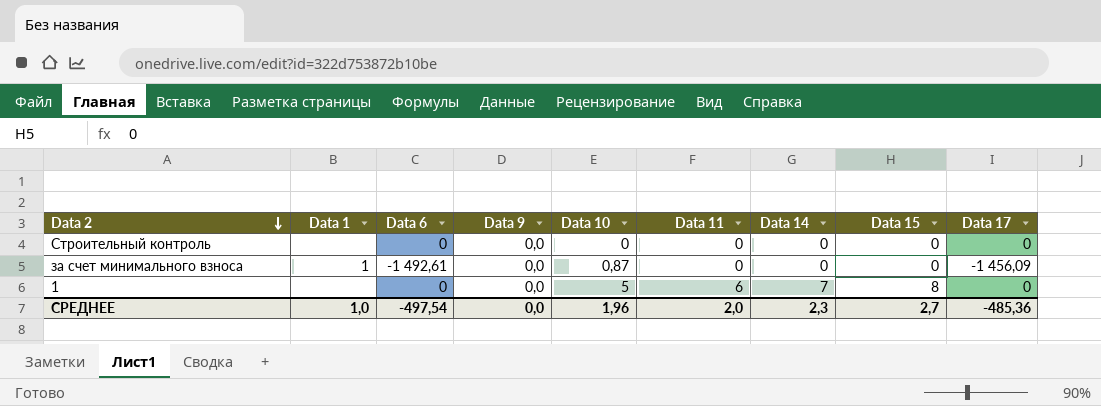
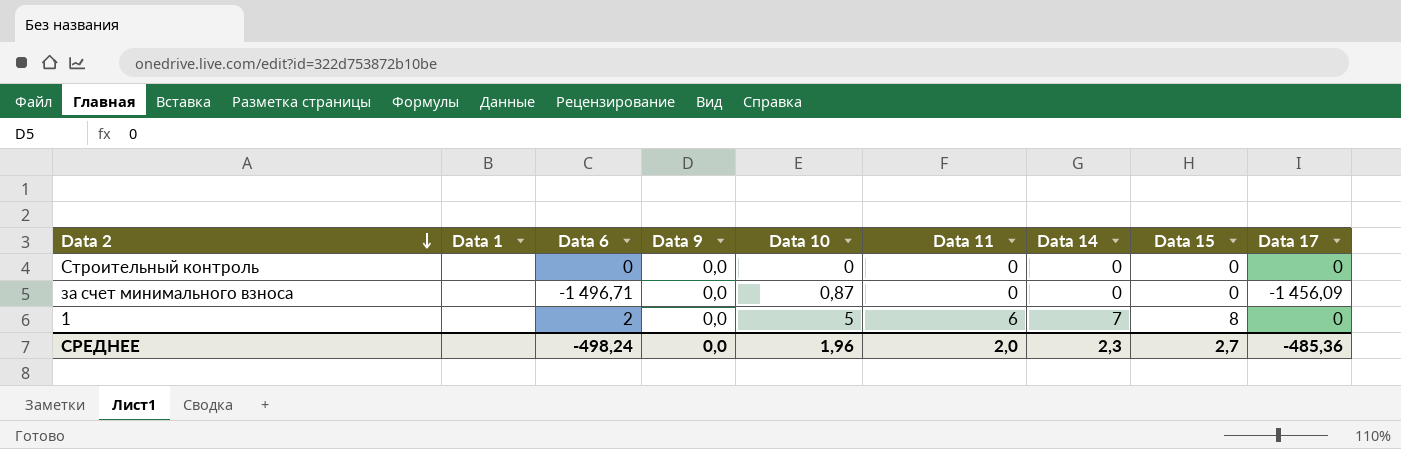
за счет минимального взноса | Data 1: 1 -> none
за счет минимального взноса | Data 6: -1 492,61 -> -1 496,71
1 | Data 6: 0 -> 2
СРЕДНЕЕ | Data 1: 1,0 -> none
СРЕДНЕЕ | Data 6: -497,54 -> -498,24

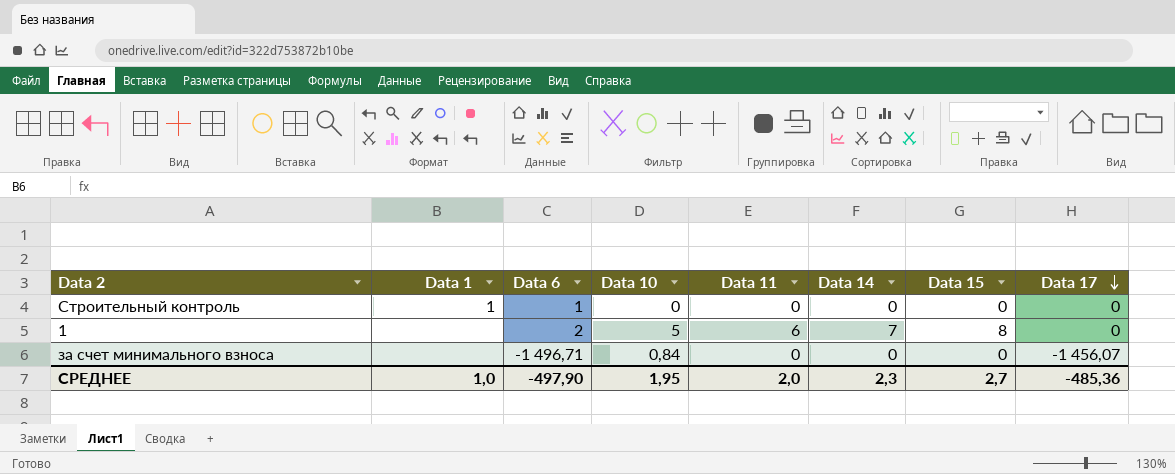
row order: Data 2 descending -> Data 17 descending
column Data 9 | position: 4 -> none
Строительный контроль | Data 1: none -> 1
Строительный контроль | Data 6: 0 -> 1
за счет минимального взноса | Data 10: 0,87 -> 0,84
за счет минимального взноса | Data 17: -1 456,09 -> -1 456,07
СРЕДНЕЕ | Data 1: none -> 1,0
СРЕДНЕЕ | Data 6: -498,24 -> -497,90
СРЕДНЕЕ | Data 10: 1,96 -> 1,95

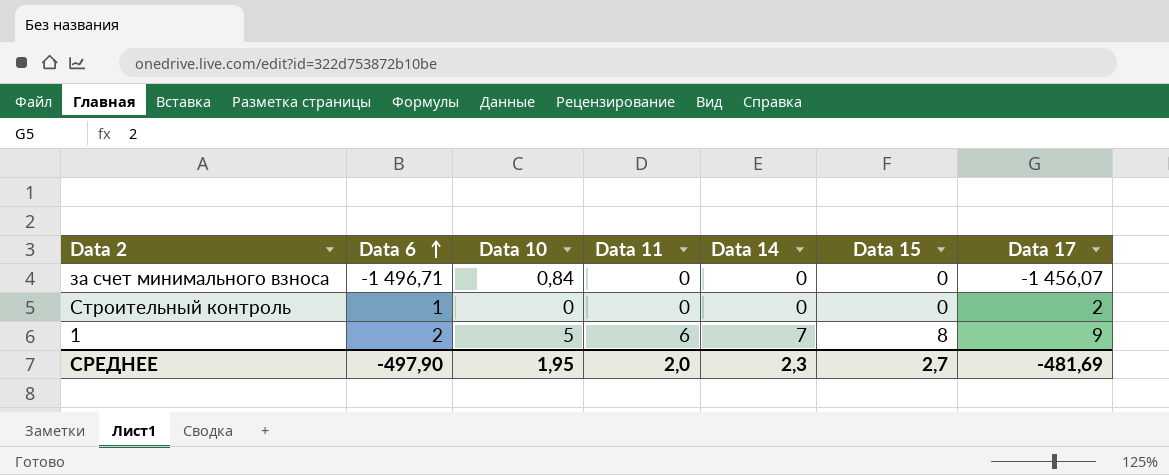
row order: Data 17 descending -> Data 6 ascending
column Data 1 | position: 2 -> none
Строительный контроль | Data 17: 0 -> 2
1 | Data 17: 0 -> 9
СРЕДНЕЕ | Data 17: -485,36 -> -481,69

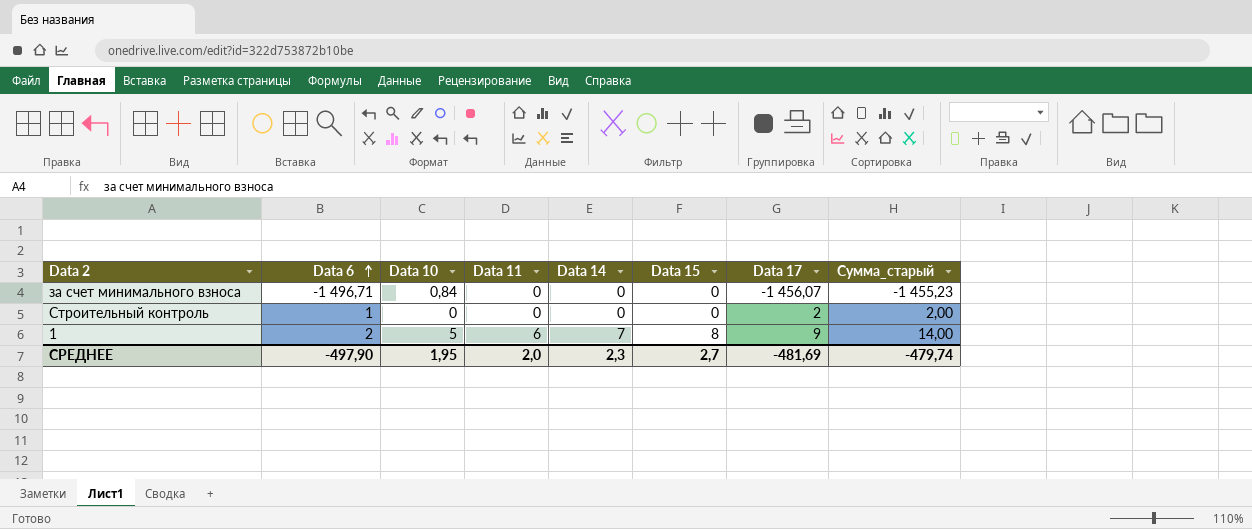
column Сумма_старый | formula: none -> [Data 10] + [Data 17]

